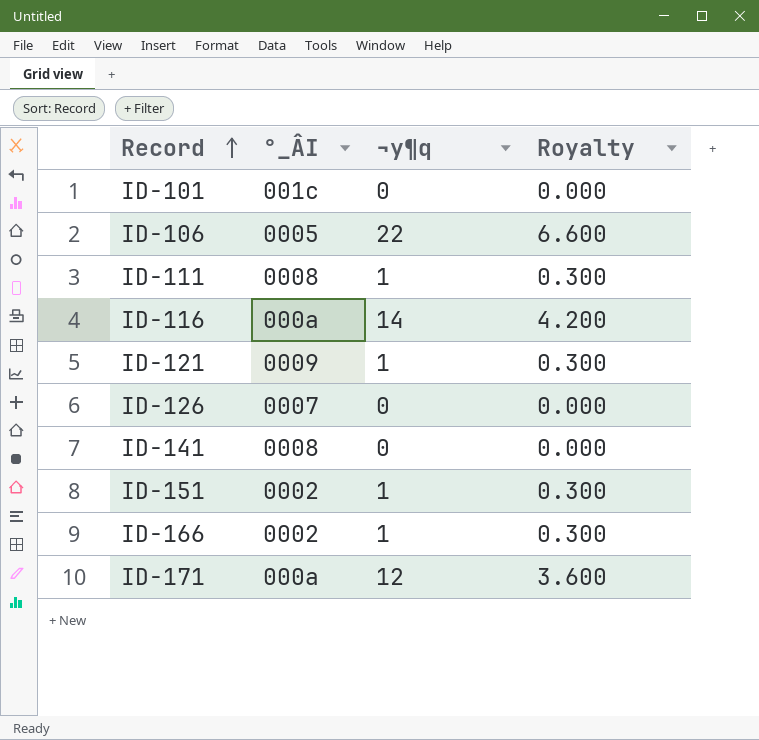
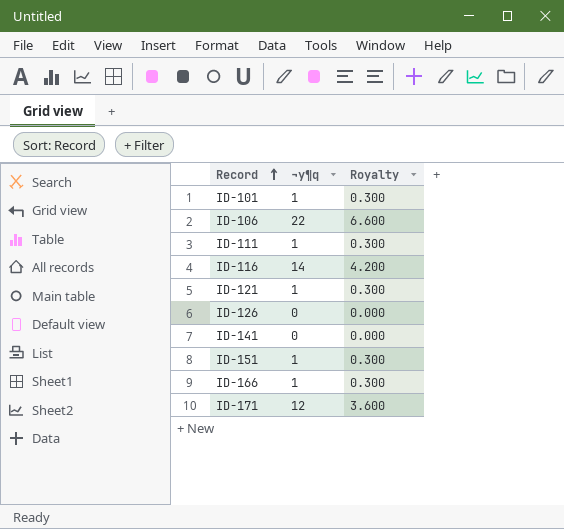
column °_ÂI | position: 2 -> none
ID-101 | ¬y¶q: 0 -> 1
ID-101 | Royalty: 0.000 -> 0.300

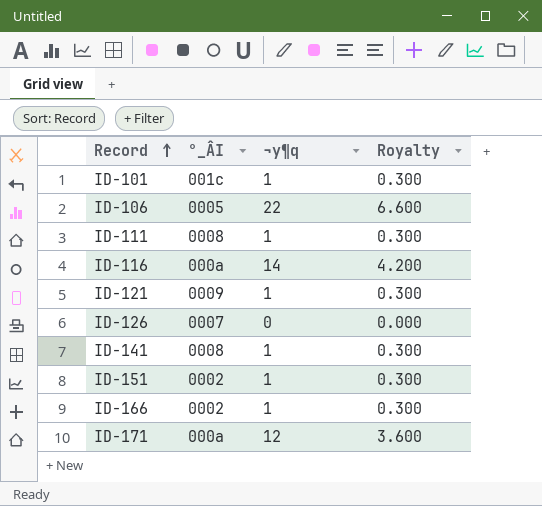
column °_ÂI | position: none -> 2
ID-141 | ¬y¶q: 0 -> 1
ID-141 | Royalty: 0.000 -> 0.300

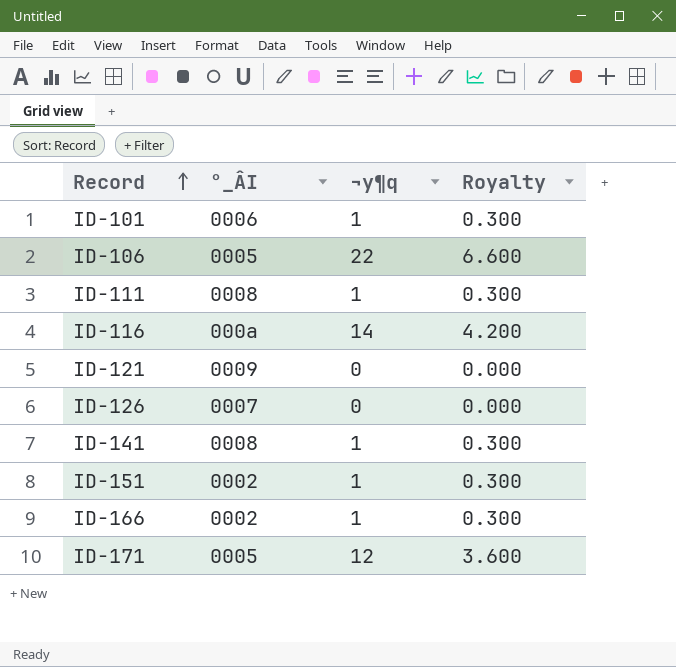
ID-101 | °_ÂI: 001c -> 0006
ID-121 | ¬y¶q: 1 -> 0
ID-121 | Royalty: 0.300 -> 0.000
ID-171 | °_ÂI: 000a -> 0005

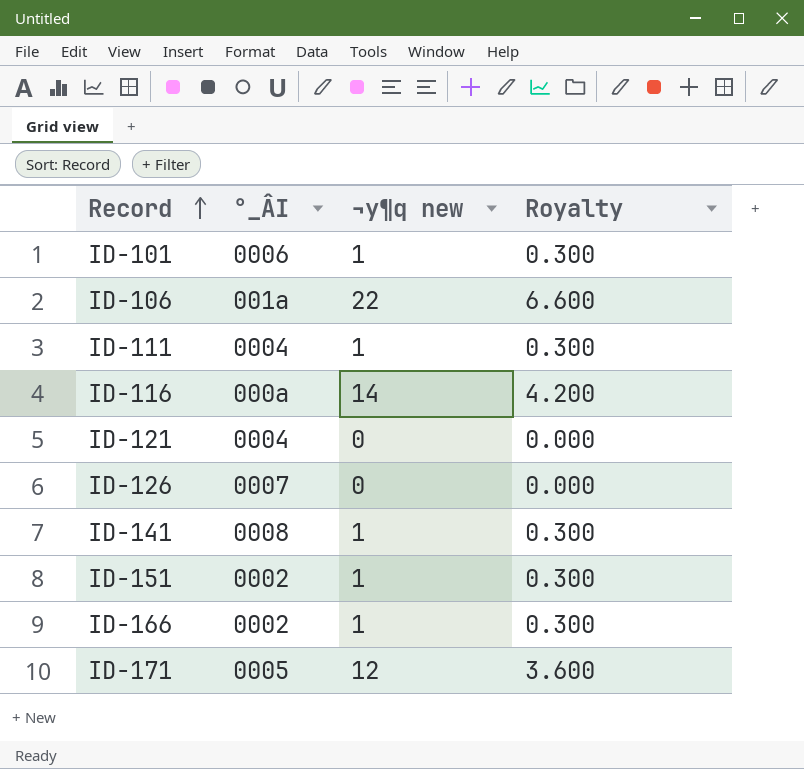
column name: ¬y¶q -> ¬y¶q new
ID-106 | °_ÂI: 0005 -> 001a
ID-111 | °_ÂI: 0008 -> 0004
ID-121 | °_ÂI: 0009 -> 0004

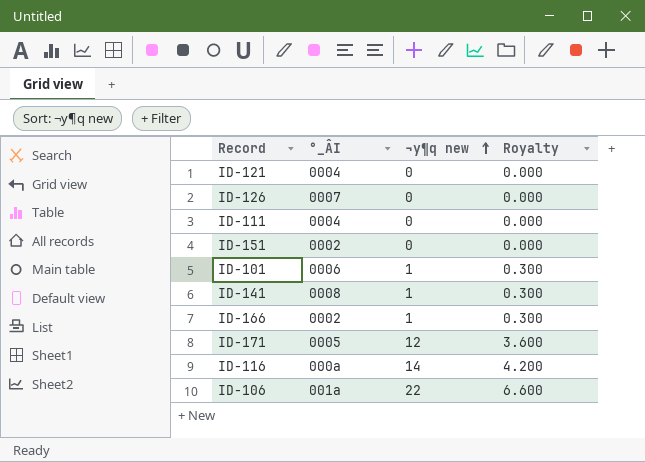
row order: Record ascending -> ¬y¶q new ascending
ID-111 | ¬y¶q new: 1 -> 0
ID-111 | Royalty: 0.300 -> 0.000
ID-151 | ¬y¶q new: 1 -> 0
ID-151 | Royalty: 0.300 -> 0.000

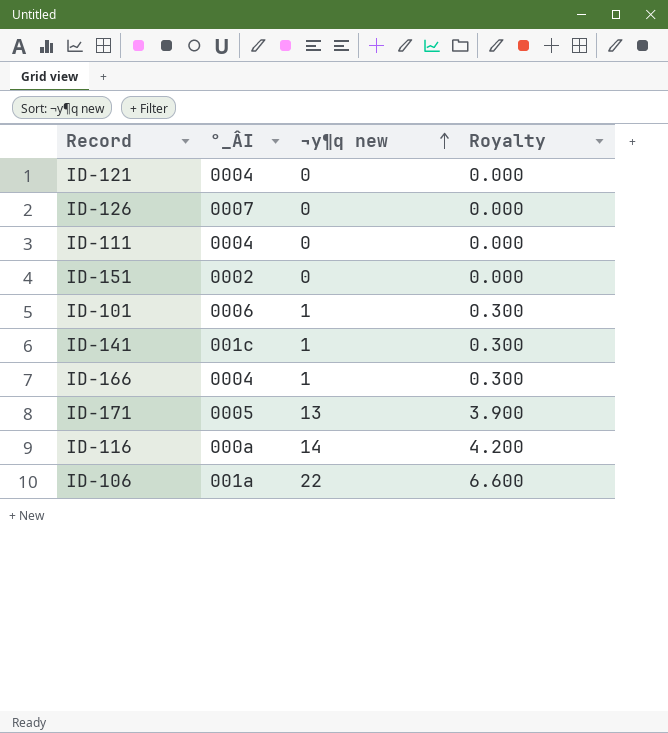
ID-141 | °_ÂI: 0008 -> 001c
ID-166 | °_ÂI: 0002 -> 0004
ID-171 | ¬y¶q new: 12 -> 13
ID-171 | Royalty: 3.600 -> 3.900

